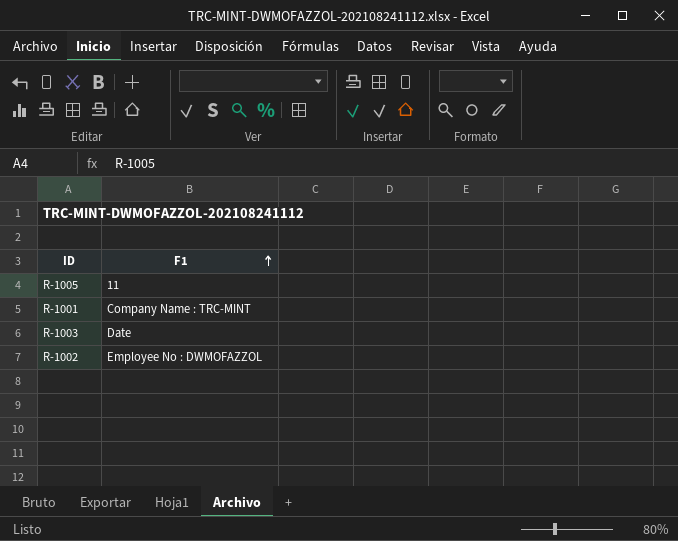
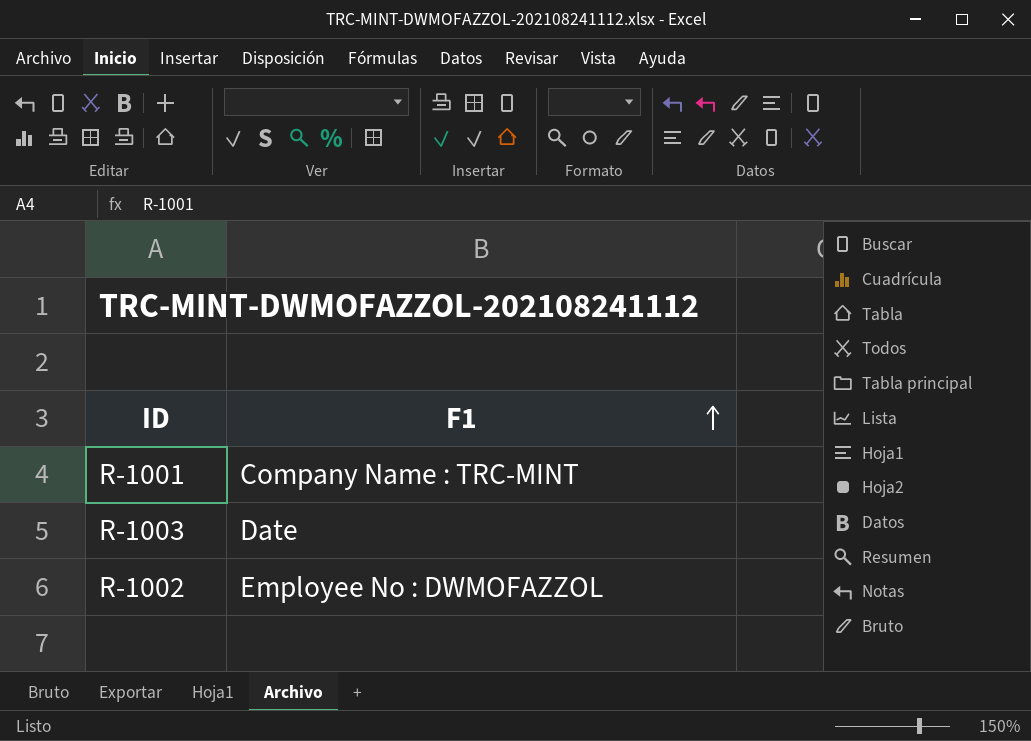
row R-1005: 11 -> none

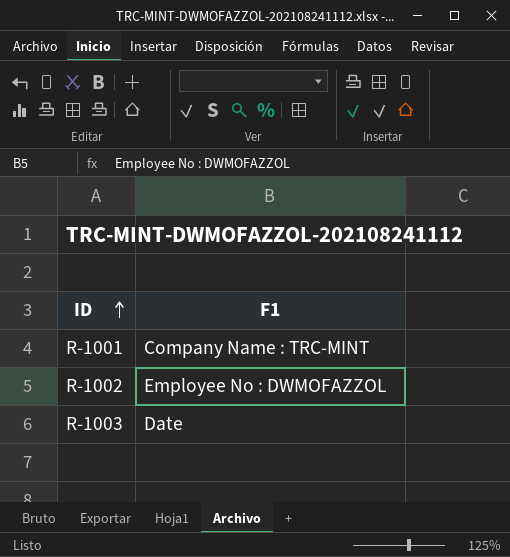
row order: F1 ascending -> ID ascending

